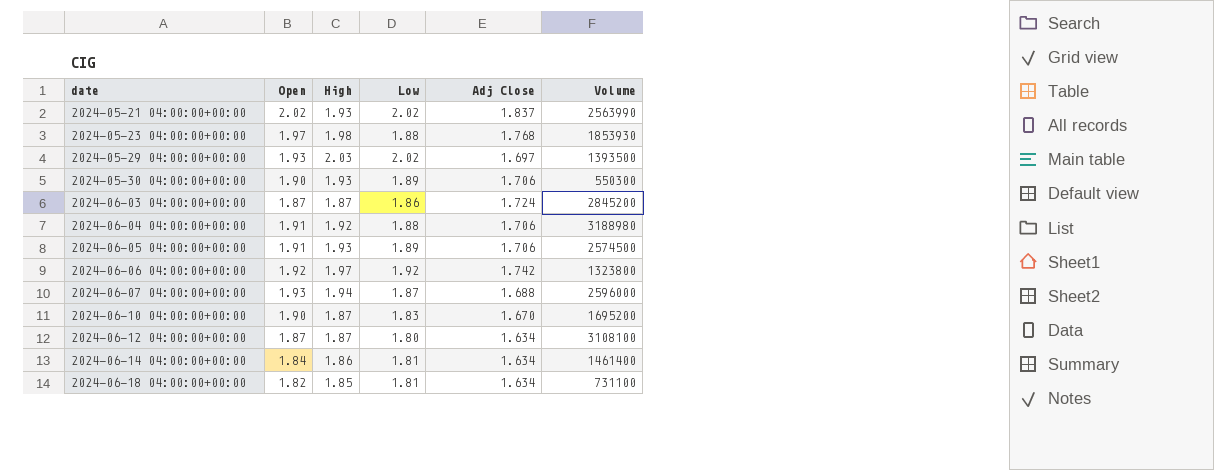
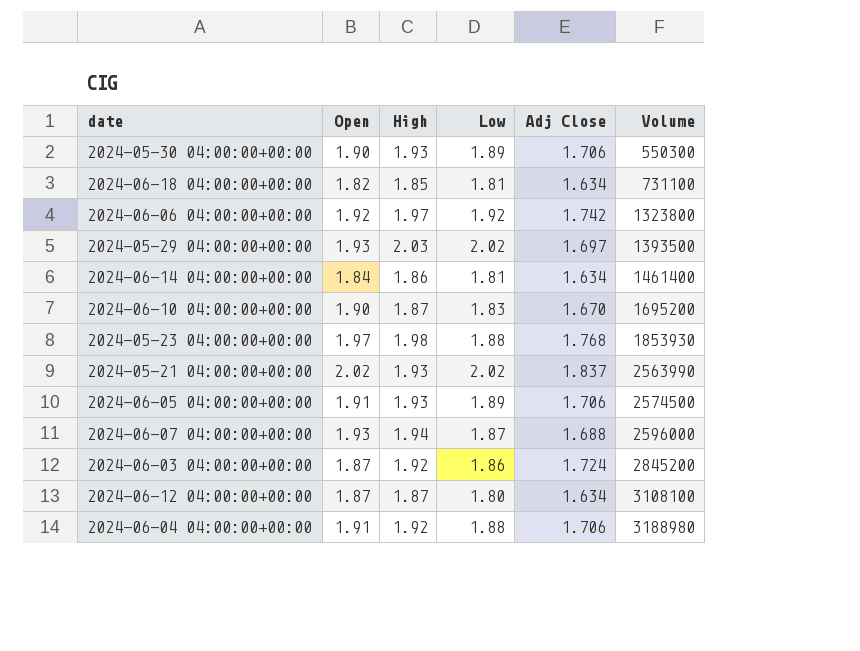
row order: date ascending -> Volume ascending
2024-06-03 04:00:00+00:00 | High: 1.87 -> 1.92

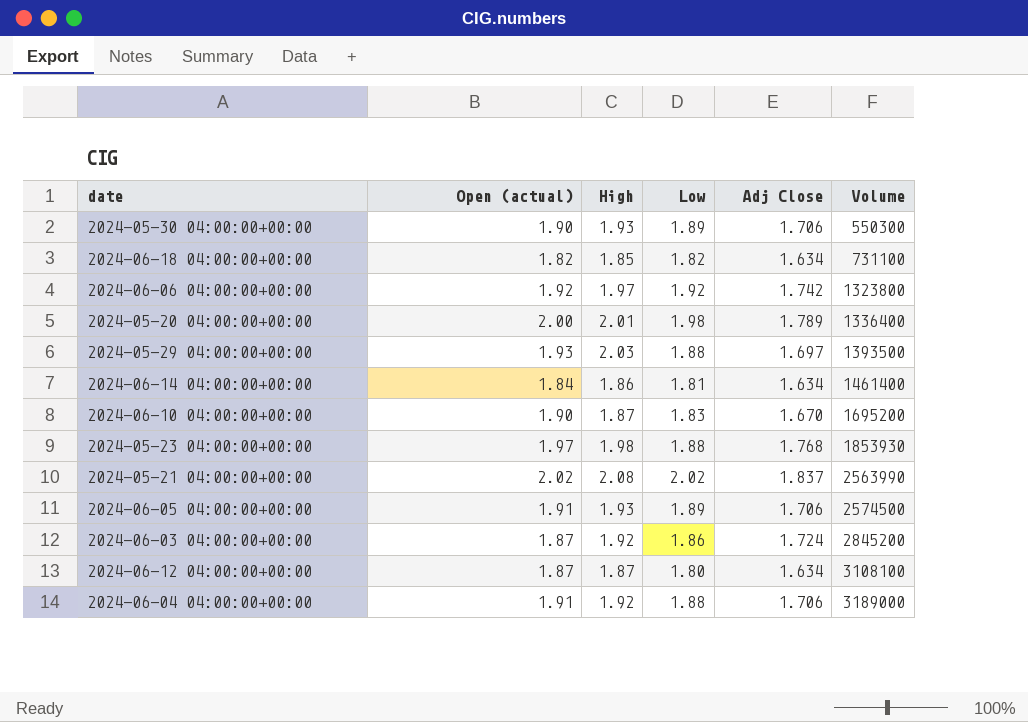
column name: Open -> Open (actual)
row 2024-06-07 04:00:00+00:00: 1.93 | 1.94 | 1.87 | 1.688 | 2596000 -> none
2024-06-18 04:00:00+00:00 | Low: 1.81 -> 1.82
row 2024-05-20 04:00:00+00:00: none -> 2.00 | 2.01 | 1.98 | 1.789 | 1336400
2024-05-29 04:00:00+00:00 | Low: 2.02 -> 1.88
2024-05-21 04:00:00+00:00 | High: 1.93 -> 2.08
2024-06-04 04:00:00+00:00 | Volume: 3188980 -> 3189000

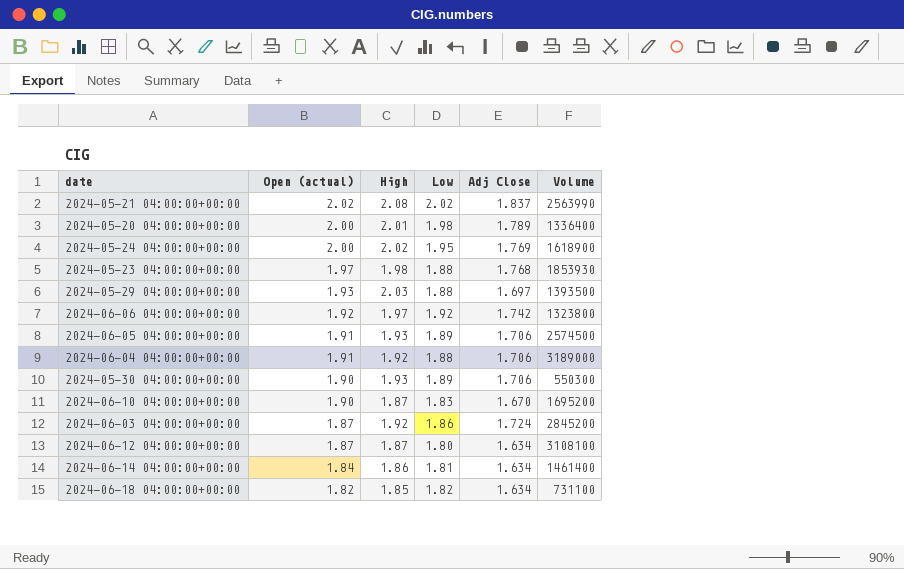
row order: Volume ascending -> Open (actual) descending
row 2024-05-24 04:00:00+00:00: none -> 2.00 | 2.02 | 1.95 | 1.769 | 1618900

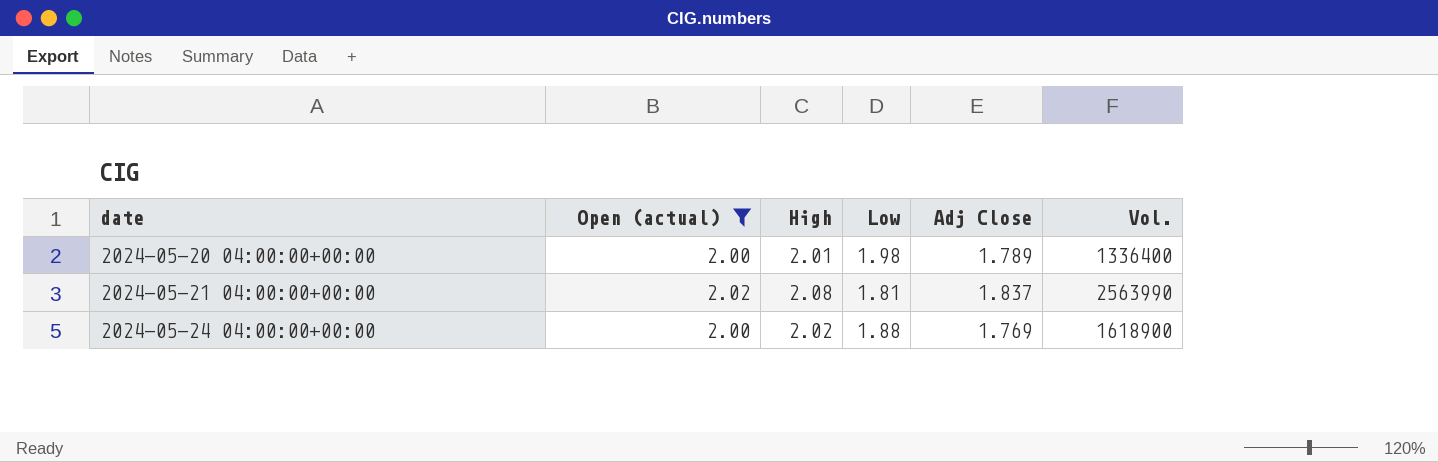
filter: none -> Open (actual) >= 2.00
row order: Open (actual) descending -> date ascending
column name: Volume -> Vol.
2024-05-21 04:00:00+00:00 | Low: 2.02 -> 1.81
2024-05-24 04:00:00+00:00 | Low: 1.95 -> 1.88

